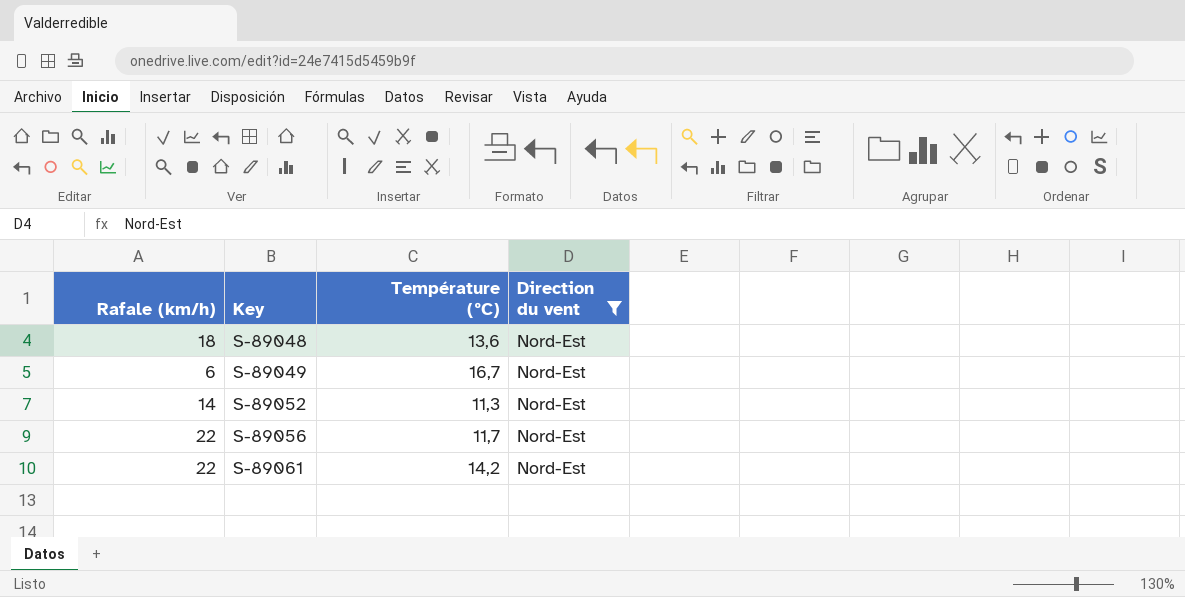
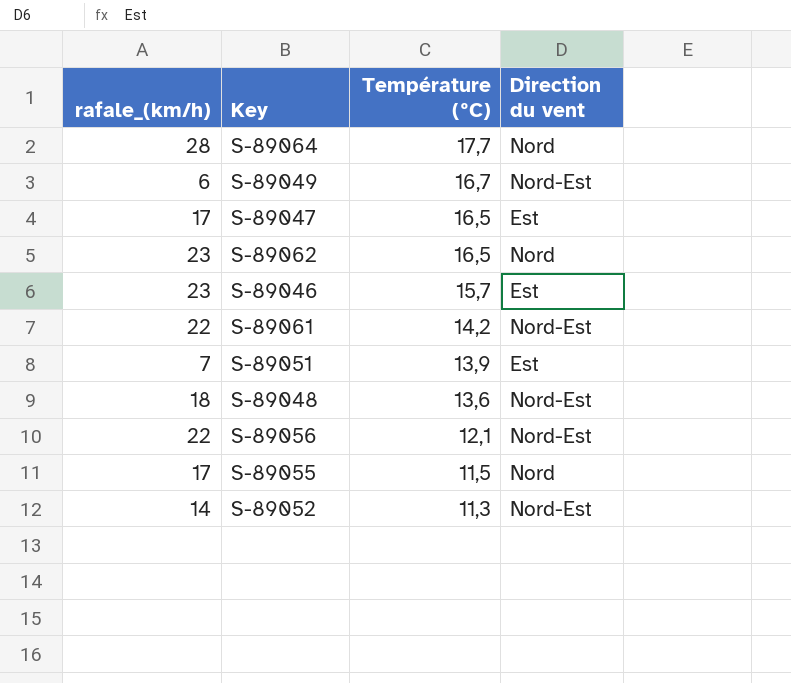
filter: Direction du vent = Nord-Est -> none
row order: Key ascending -> Température (ºC) descending
column name: Rafale (km/h) -> rafale_(km/h)
S-89056 | Température (ºC): 11,7 -> 12,1

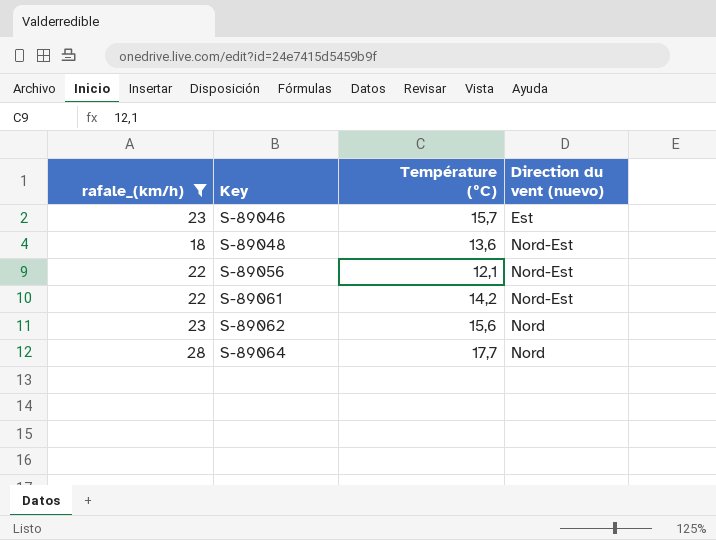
filter: none -> rafale_(km/h) >= 18
row order: Température (ºC) descending -> Key ascending
column name: Direction du vent -> Direction du vent (nuevo)
S-89062 | Température (ºC): 16,5 -> 15,6

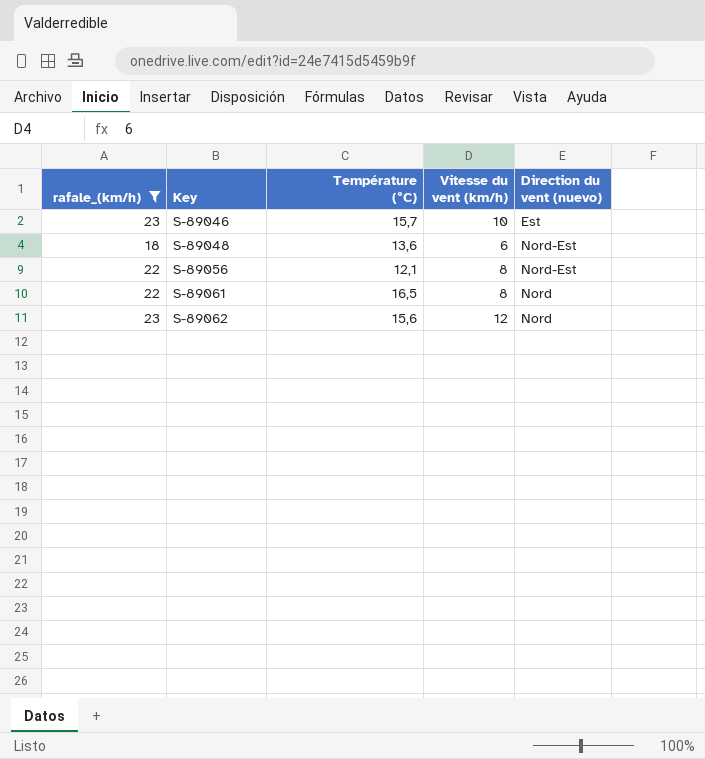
column Vitesse du vent (km/h) | position: none -> 4
row S-89064: 28 | 17,7 | Nord -> none
S-89061 | Température (ºC): 14,2 -> 16,5
S-89061 | Direction du vent (nuevo): Nord-Est -> Nord

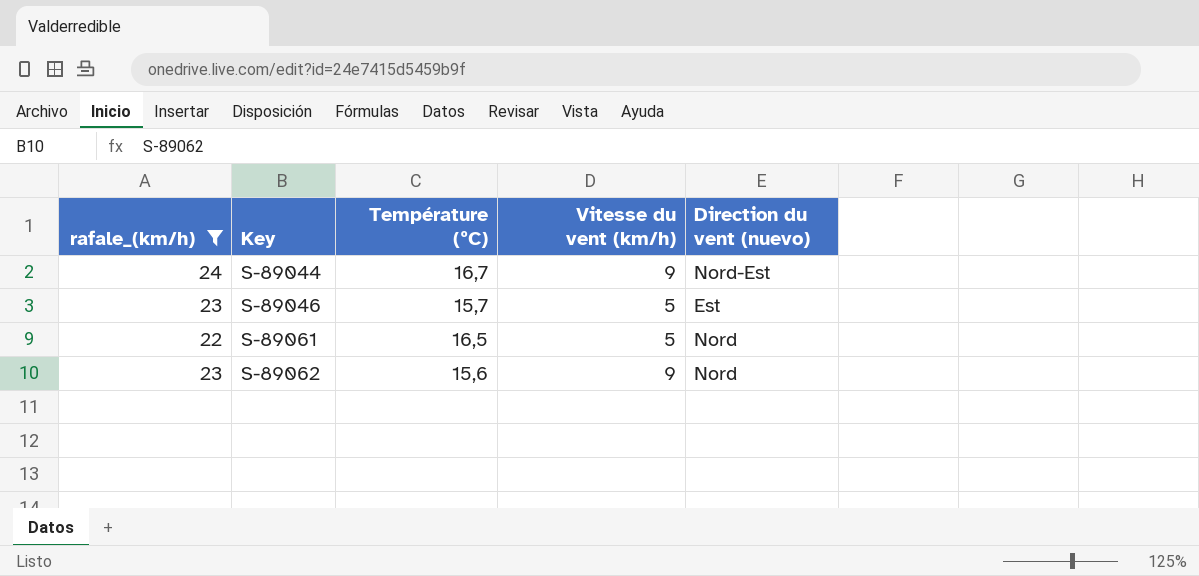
row S-89048: 18 | 13,6 | 6 | Nord-Est -> none
row S-89056: 22 | 12,1 | 8 | Nord-Est -> none
row S-89044: none -> 24 | 16,7 | 9 | Nord-Est
S-89046 | Vitesse du vent (km/h): 10 -> 5
S-89061 | Vitesse du vent (km/h): 8 -> 5
S-89062 | Vitesse du vent (km/h): 12 -> 9

